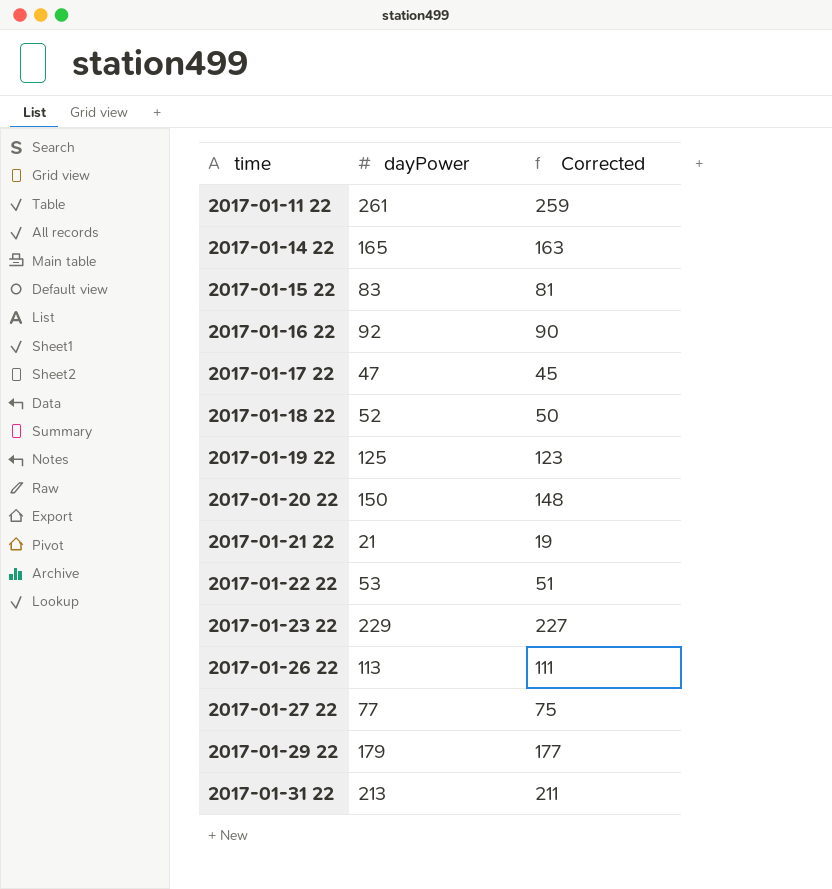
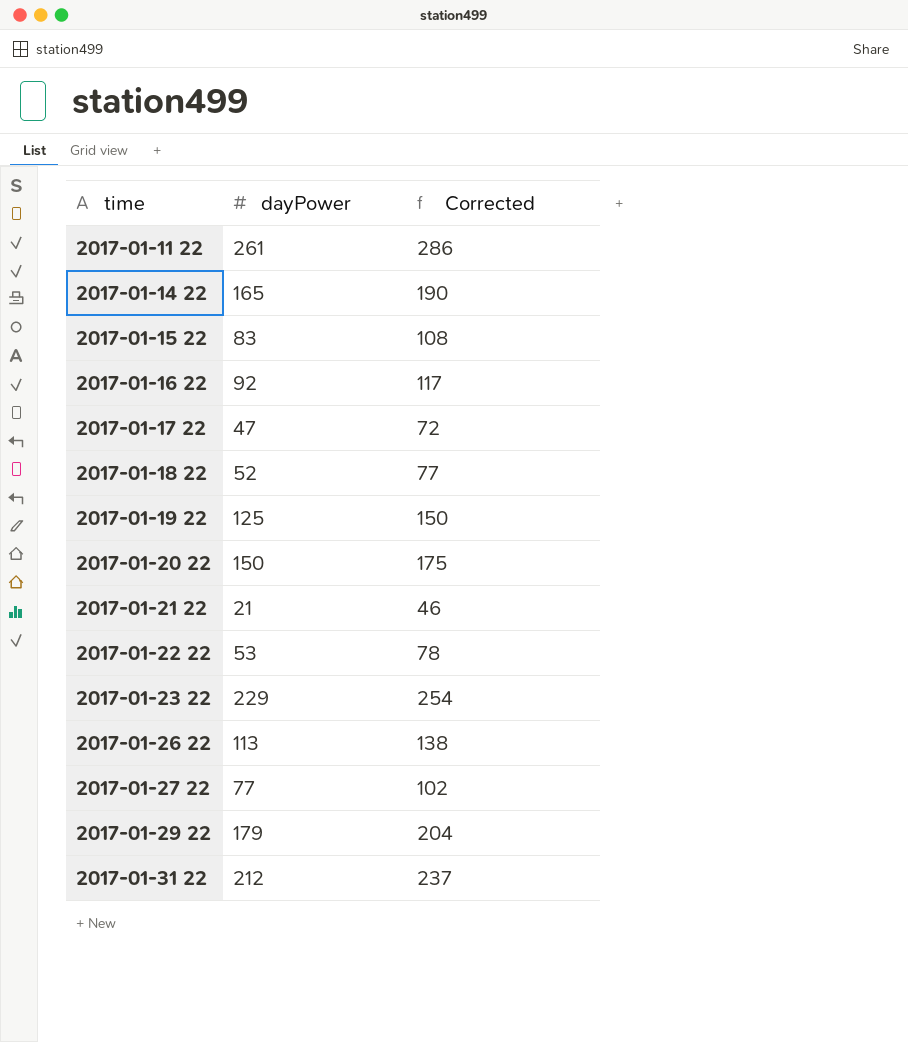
column Corrected | formula: [dayPower] - 2 -> [dayPower] + 25
2017-01-31 22 | dayPower: 213 -> 212

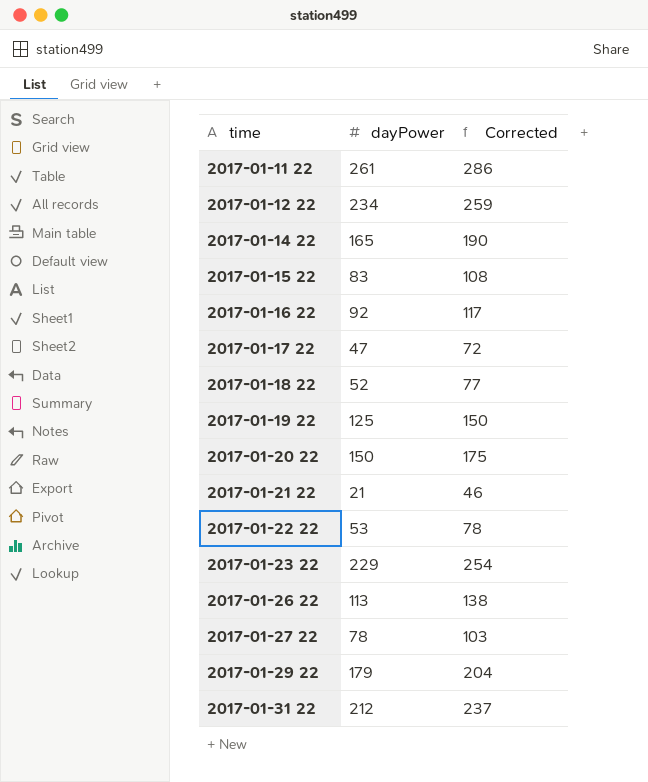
row 2017-01-12 22: none -> 234 | 259
2017-01-27 22 | dayPower: 77 -> 78
2017-01-27 22 | Corrected: 102 -> 103

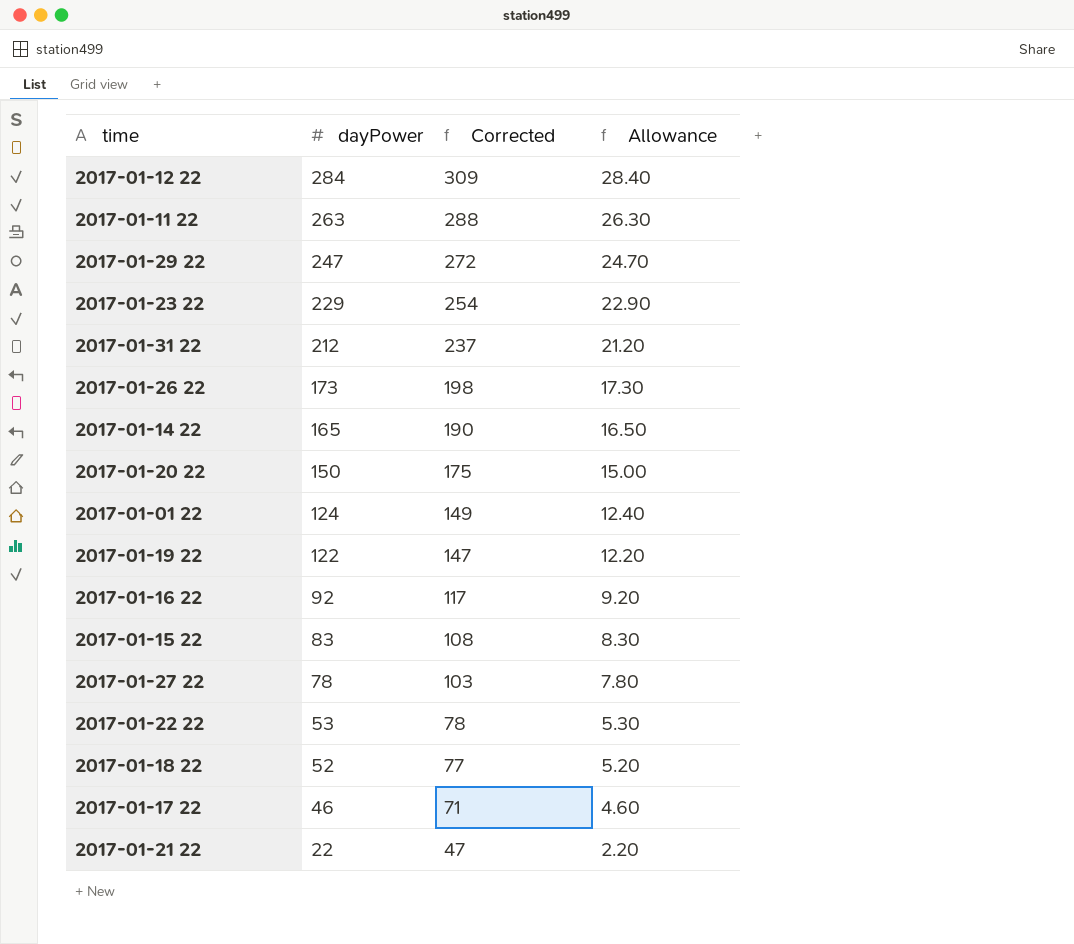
row order: time ascending -> dayPower descending
column Allowance | formula: none -> [dayPower] * 0.1
2017-01-12 22 | dayPower: 234 -> 284
2017-01-12 22 | Corrected: 259 -> 309
2017-01-11 22 | dayPower: 261 -> 263
2017-01-11 22 | Corrected: 286 -> 288
2017-01-29 22 | dayPower: 179 -> 247
2017-01-29 22 | Corrected: 204 -> 272
2017-01-26 22 | dayPower: 113 -> 173
2017-01-26 22 | Corrected: 138 -> 198
row 2017-01-01 22: none -> 124 | 149 | 12.40
2017-01-19 22 | dayPower: 125 -> 122
2017-01-19 22 | Corrected: 150 -> 147
2017-01-17 22 | dayPower: 47 -> 46
2017-01-17 22 | Corrected: 72 -> 71
2017-01-21 22 | dayPower: 21 -> 22
2017-01-21 22 | Corrected: 46 -> 47

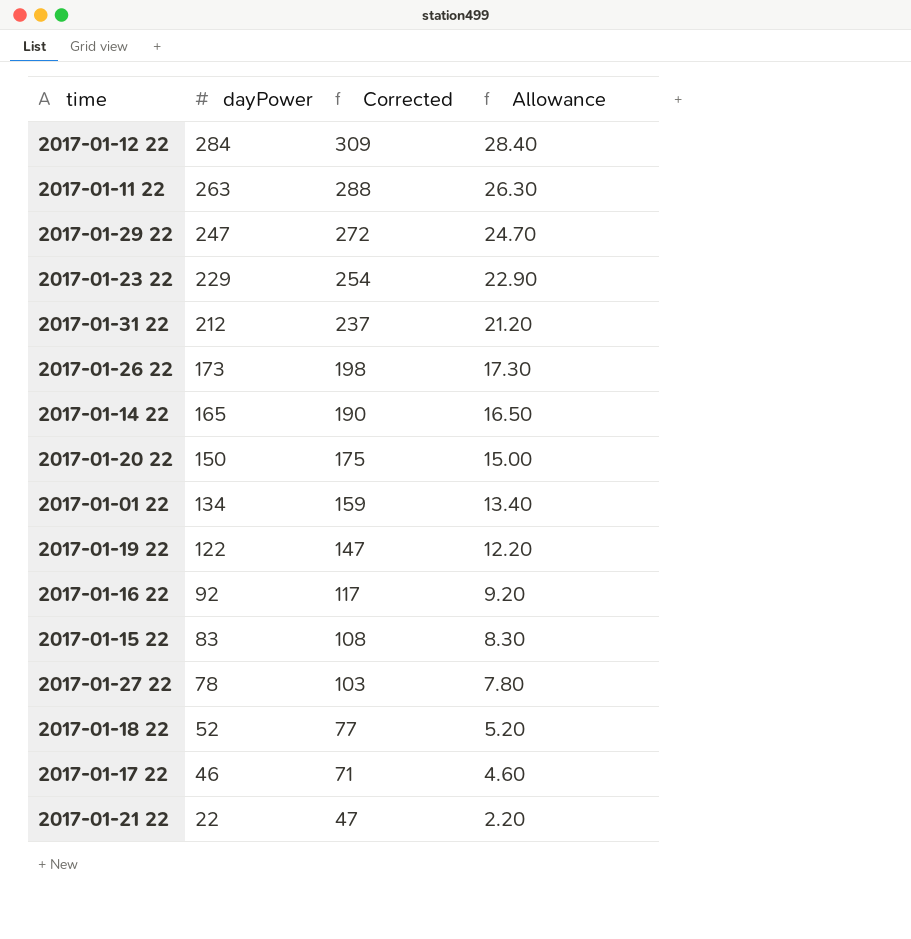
row 2017-01-22 22: 53 | 78 | 5.30 -> none
2017-01-01 22 | dayPower: 124 -> 134
2017-01-01 22 | Corrected: 149 -> 159
2017-01-01 22 | Allowance: 12.40 -> 13.40

